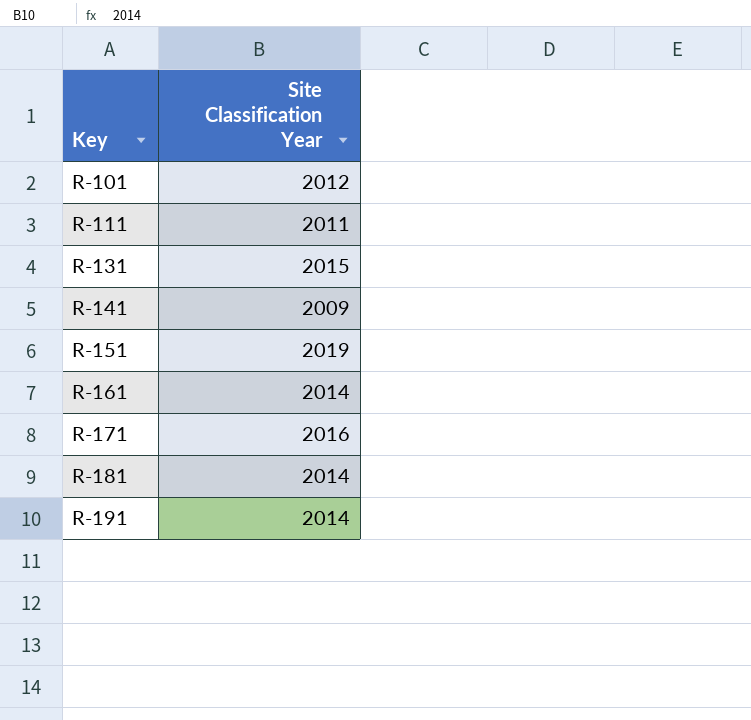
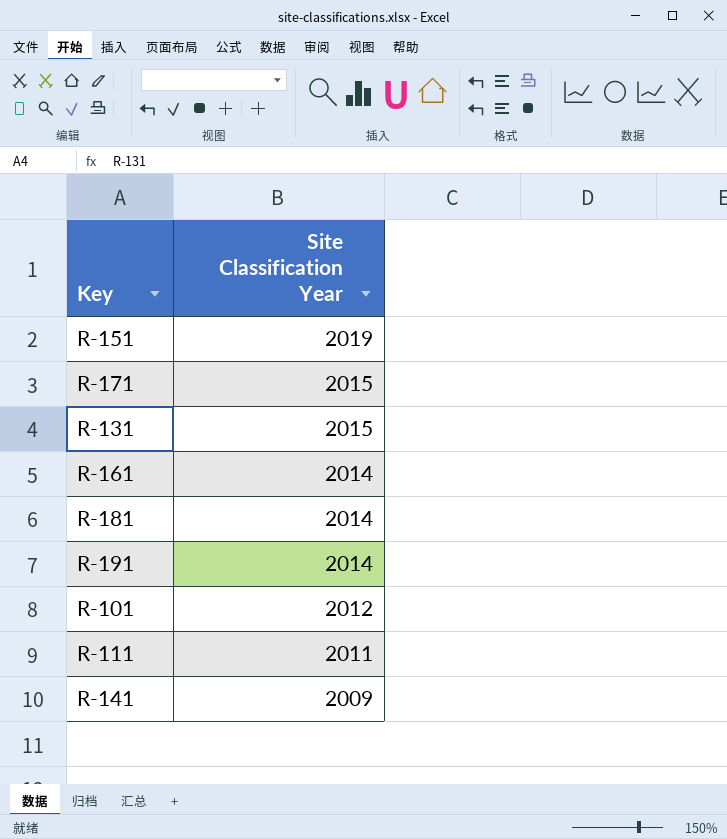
row order: Key ascending -> Site Classification Year descending
R-171 | Site Classification Year: 2016 -> 2015

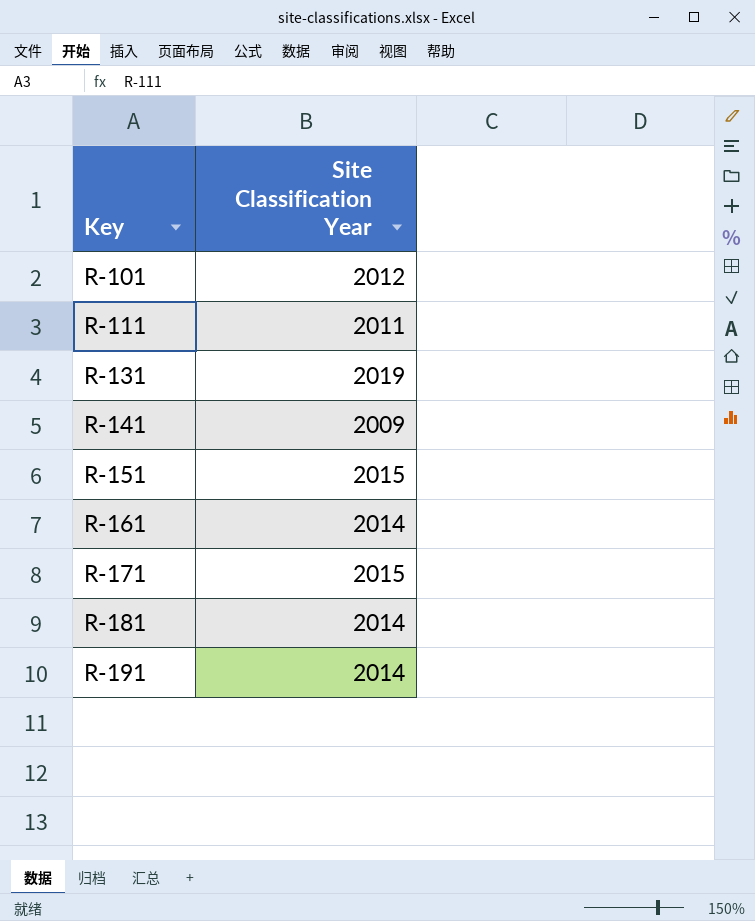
row order: Site Classification Year descending -> Key ascending
R-131 | Site Classification Year: 2015 -> 2019
R-151 | Site Classification Year: 2019 -> 2015

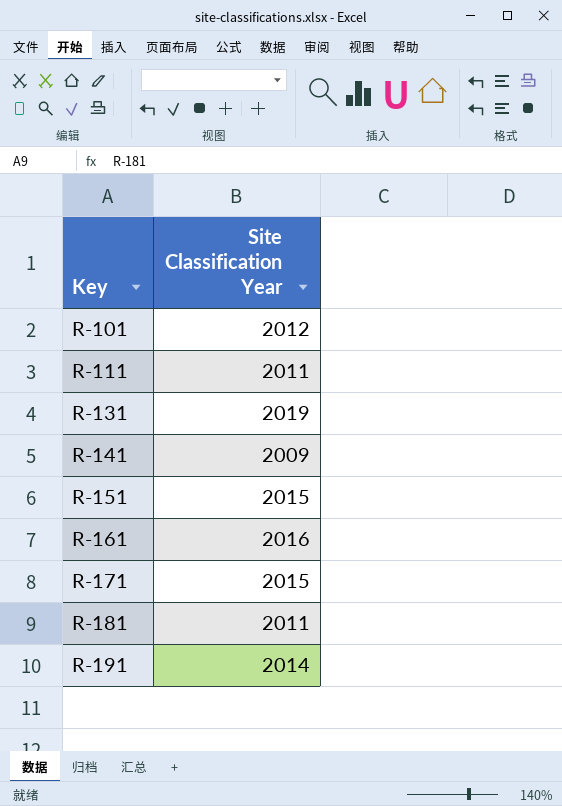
R-161 | Site Classification Year: 2014 -> 2016
R-181 | Site Classification Year: 2014 -> 2011

